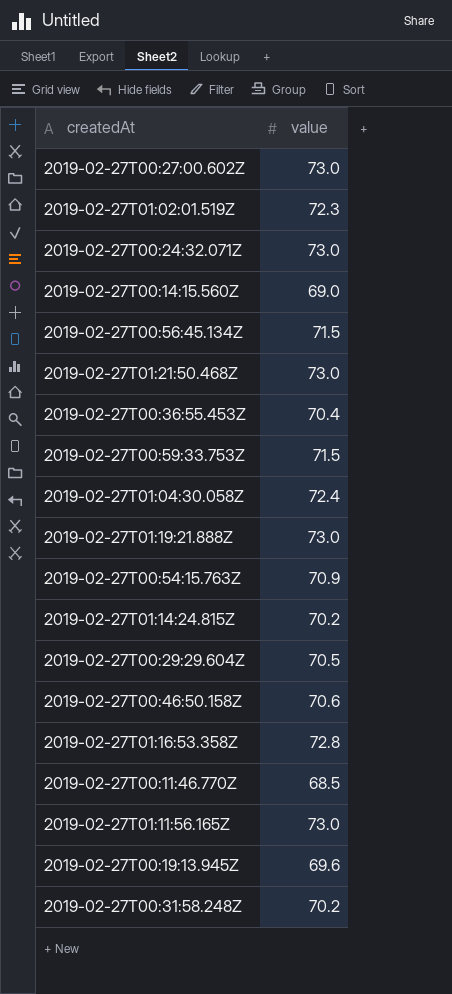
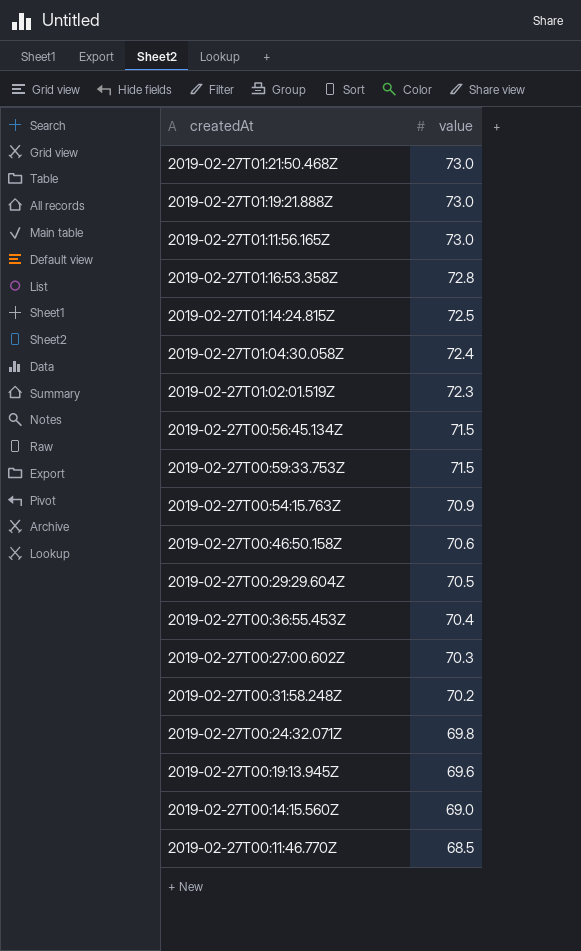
row order: none -> value descending
2019-02-27T01:14:24.815Z | value: 70.2 -> 72.5
2019-02-27T00:27:00.602Z | value: 73.0 -> 70.3
2019-02-27T00:24:32.071Z | value: 73.0 -> 69.8

